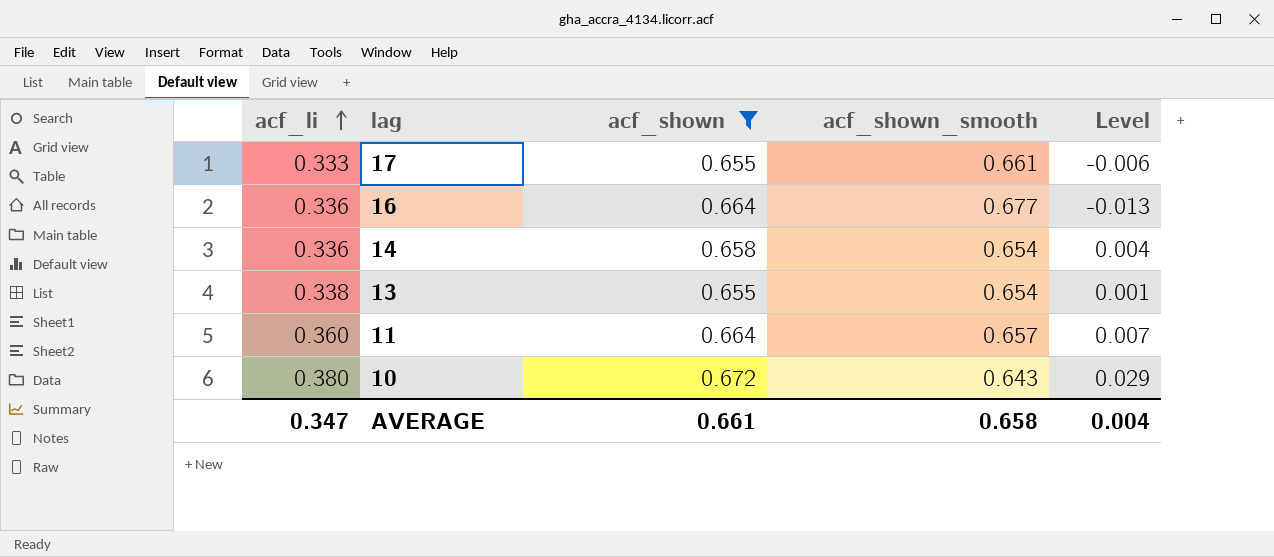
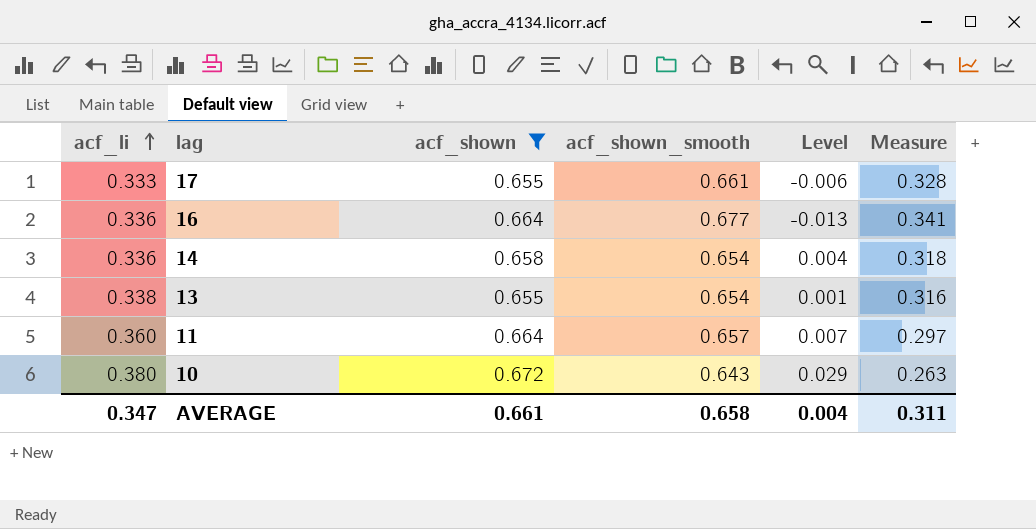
column Measure | formula: none -> [acf_shown_smooth] - [acf_li]

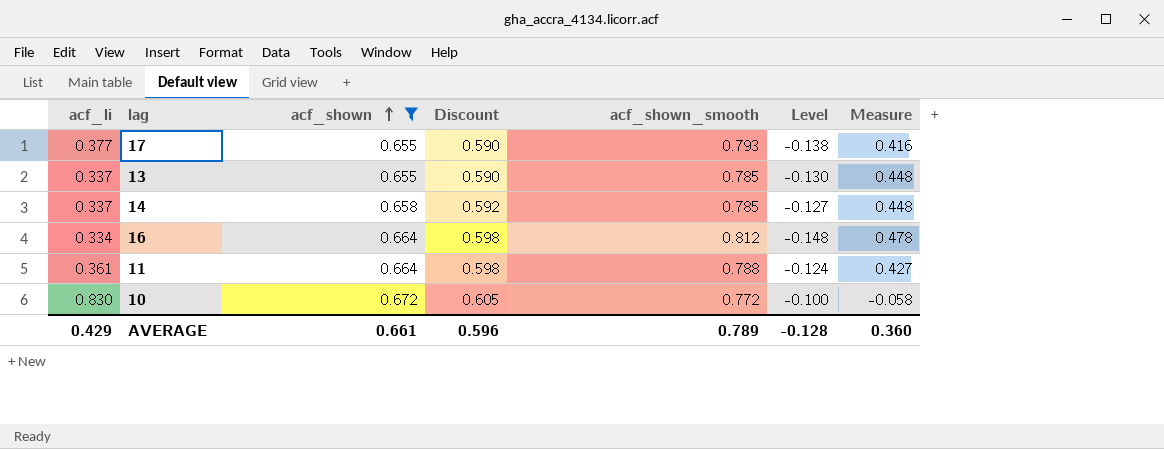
row order: acf_li ascending -> acf_shown ascending
column Discount | formula: none -> [acf_shown] * 0.9
17 | acf_li: 0.333 -> 0.377
17 | acf_shown_smooth: 0.661 -> 0.793
17 | Level: -0.006 -> -0.138
17 | Measure: 0.328 -> 0.416
13 | acf_li: 0.338 -> 0.337
13 | acf_shown_smooth: 0.654 -> 0.785
13 | Level: 0.001 -> -0.130
13 | Measure: 0.316 -> 0.448
14 | acf_li: 0.336 -> 0.337
14 | acf_shown_smooth: 0.654 -> 0.785
14 | Level: 0.004 -> -0.127
14 | Measure: 0.318 -> 0.448
16 | acf_li: 0.336 -> 0.334
16 | acf_shown_smooth: 0.677 -> 0.812
16 | Level: -0.013 -> -0.148
16 | Measure: 0.341 -> 0.478
11 | acf_li: 0.360 -> 0.361
11 | acf_shown_smooth: 0.657 -> 0.788
11 | Level: 0.007 -> -0.124
11 | Measure: 0.297 -> 0.427
10 | acf_li: 0.380 -> 0.830
10 | acf_shown_smooth: 0.643 -> 0.772
10 | Level: 0.029 -> -0.100
10 | Measure: 0.263 -> -0.058
AVERAGE | acf_li: 0.347 -> 0.429
AVERAGE | acf_shown_smooth: 0.658 -> 0.789
AVERAGE | Level: 0.004 -> -0.128
AVERAGE | Measure: 0.311 -> 0.360

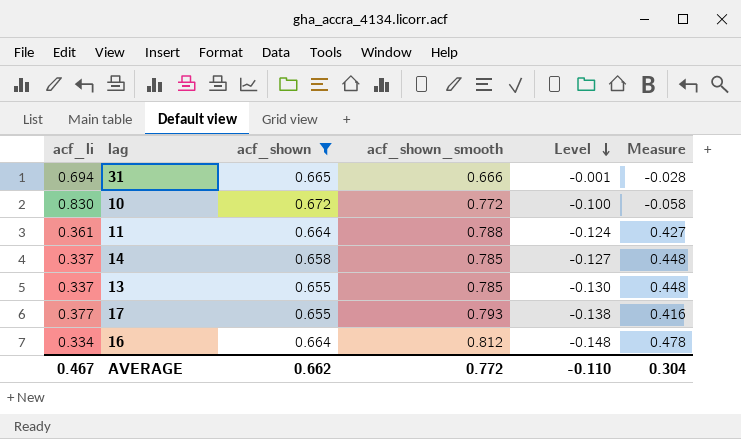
row order: acf_shown ascending -> Level descending
column Discount | formula: [acf_shown] * 0.9 -> none
row 31: none -> 0.694 | 0.665 | 0.666 | -0.001 | -0.028
AVERAGE | acf_li: 0.429 -> 0.467
AVERAGE | acf_shown: 0.661 -> 0.662
AVERAGE | acf_shown_smooth: 0.789 -> 0.772
AVERAGE | Level: -0.128 -> -0.110
AVERAGE | Measure: 0.360 -> 0.304

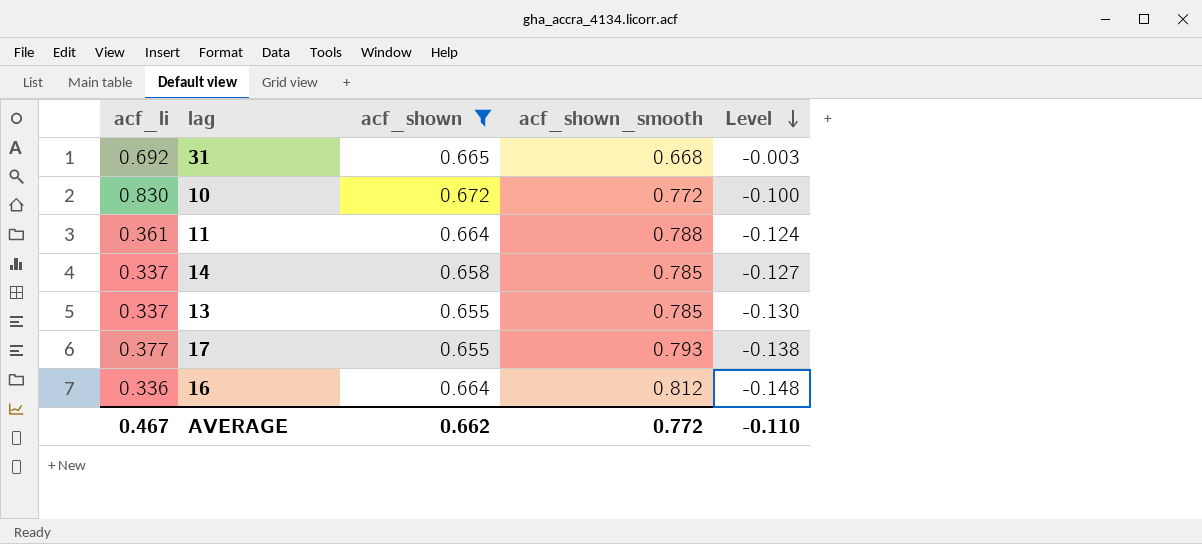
column Measure | formula: [acf_shown_smooth] - [acf_li] -> none
31 | acf_li: 0.694 -> 0.692
31 | acf_shown_smooth: 0.666 -> 0.668
31 | Level: -0.001 -> -0.003
16 | acf_li: 0.334 -> 0.336

